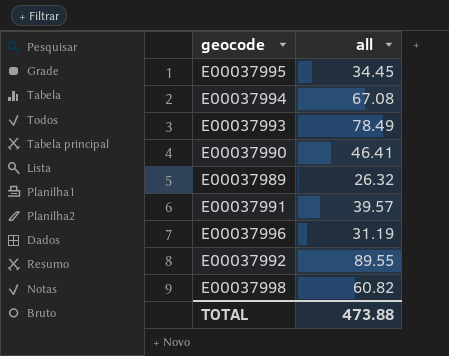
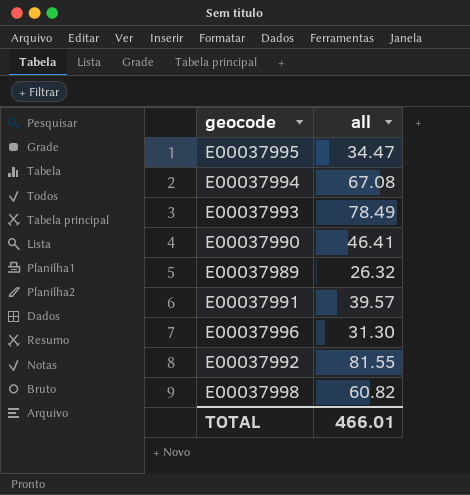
E00037995 | all: 34.45 -> 34.47
E00037996 | all: 31.19 -> 31.30
E00037992 | all: 89.55 -> 81.55
TOTAL | all: 473.88 -> 466.01

